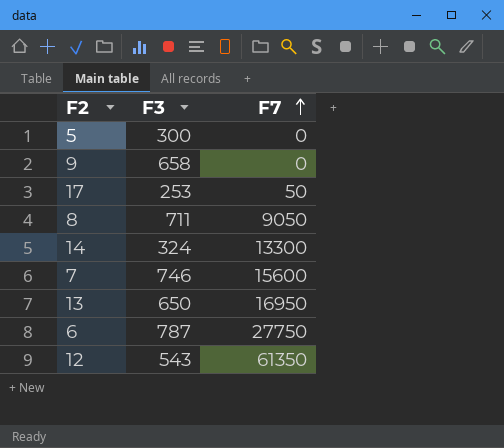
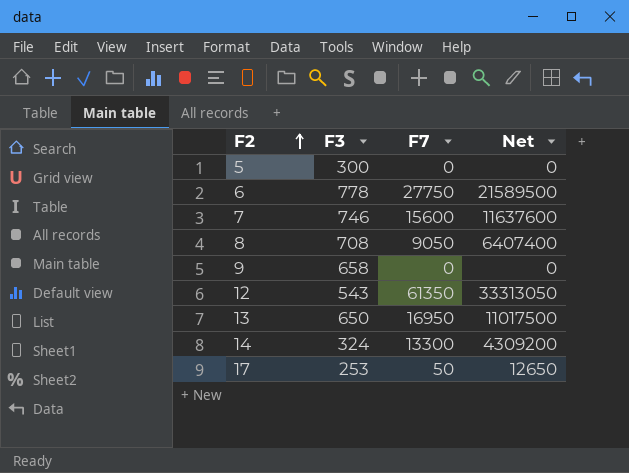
row order: F7 ascending -> F2 ascending
column Net | formula: none -> [F3] * [F7]
6 | F3: 787 -> 778
8 | F3: 711 -> 708

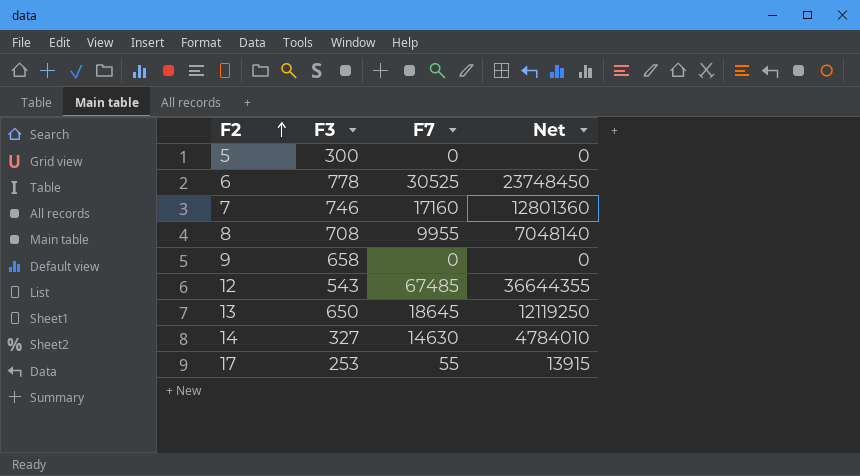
6 | F7: 27750 -> 30525
6 | Net: 21589500 -> 23748450
7 | F7: 15600 -> 17160
7 | Net: 11637600 -> 12801360
8 | F7: 9050 -> 9955
8 | Net: 6407400 -> 7048140
12 | F7: 61350 -> 67485
12 | Net: 33313050 -> 36644355
13 | F7: 16950 -> 18645
13 | Net: 11017500 -> 12119250
14 | F3: 324 -> 327
14 | F7: 13300 -> 14630
14 | Net: 4309200 -> 4784010
17 | F7: 50 -> 55
17 | Net: 12650 -> 13915

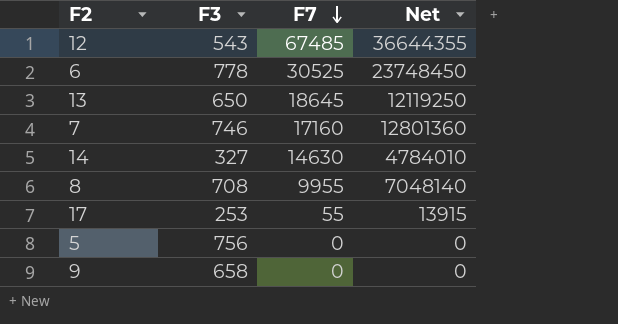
row order: F2 ascending -> F7 descending
5 | F3: 300 -> 756

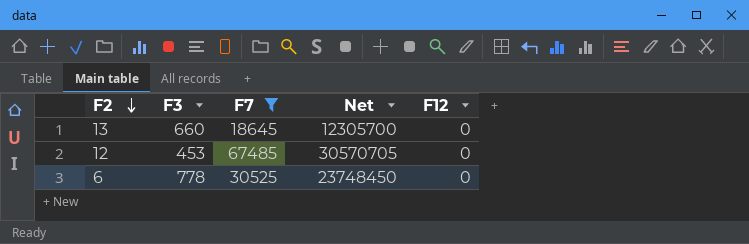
filter: none -> F7 >= 18645
row order: F7 descending -> F2 descending
column F12 | position: none -> 5
13 | F3: 650 -> 660
13 | Net: 12119250 -> 12305700
12 | F3: 543 -> 453
12 | Net: 36644355 -> 30570705

